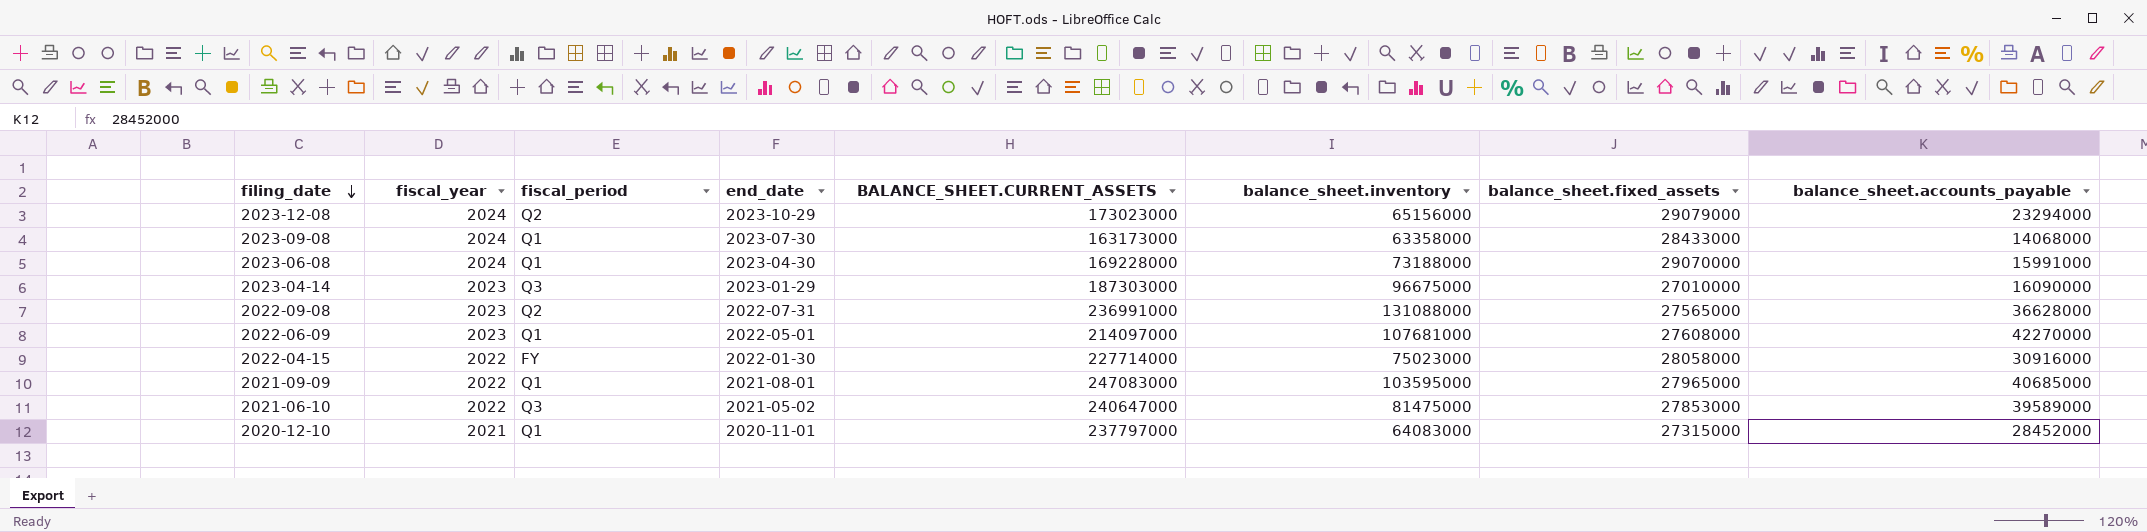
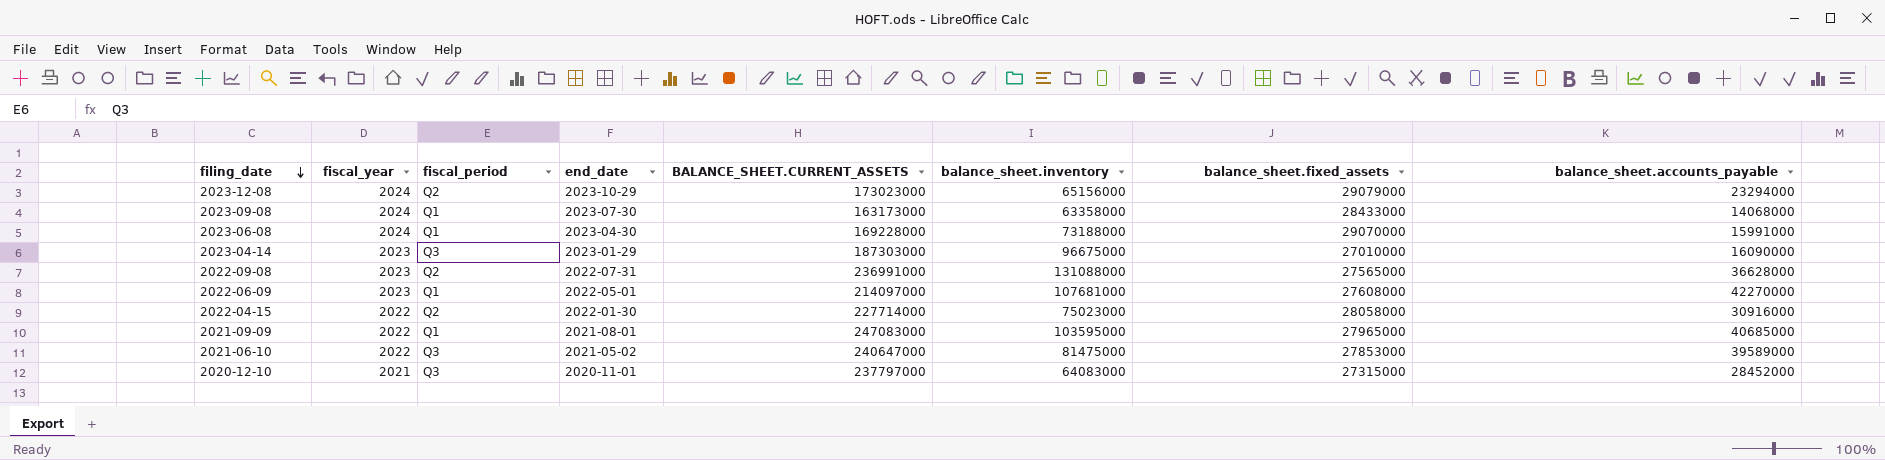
2022-04-15 | fiscal_period: FY -> Q2
2020-12-10 | fiscal_period: Q1 -> Q3

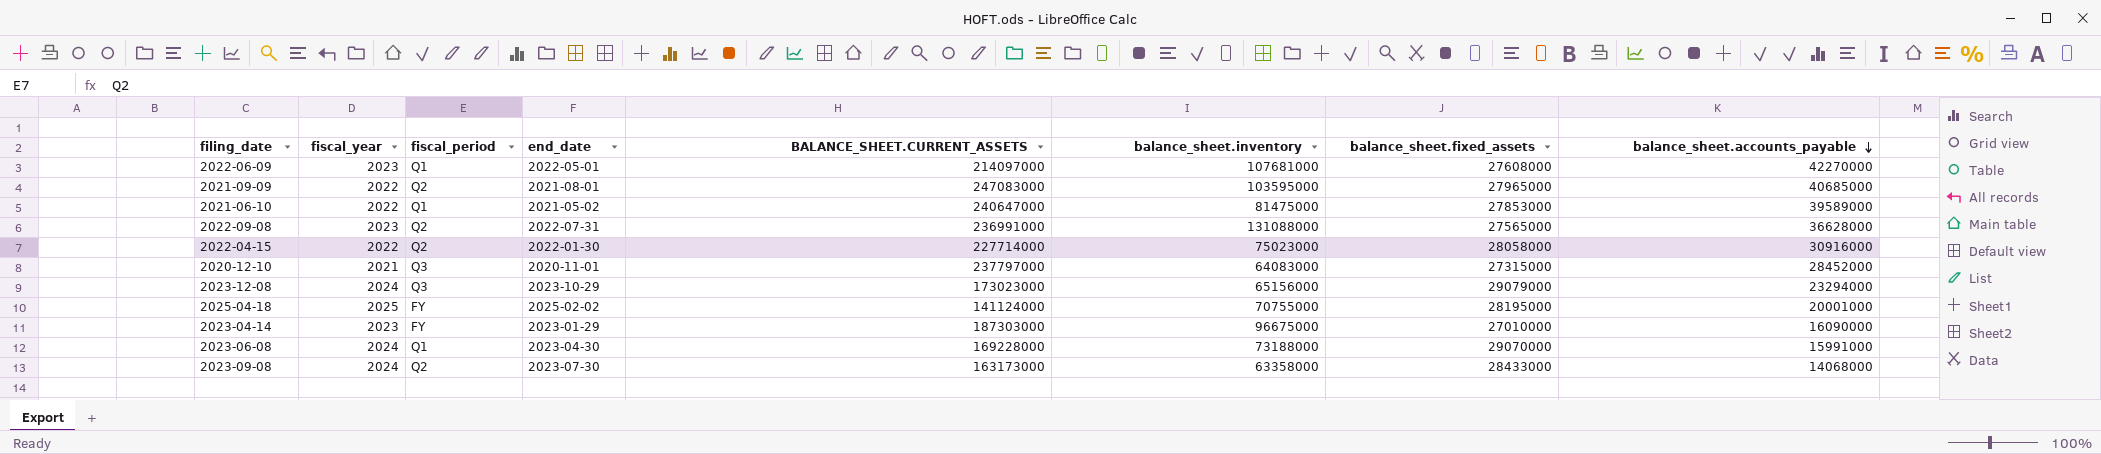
row order: filing_date descending -> balance_sheet.accounts_payable descending
2021-09-09 | fiscal_period: Q1 -> Q2
2021-06-10 | fiscal_period: Q3 -> Q1
2023-12-08 | fiscal_period: Q2 -> Q3
row 2025-04-18: none -> 2025 | FY | 2025-02-02 | 141124000 | 70755000 | 28195000 | 20001000
2023-04-14 | fiscal_period: Q3 -> FY
2023-09-08 | fiscal_period: Q1 -> Q2

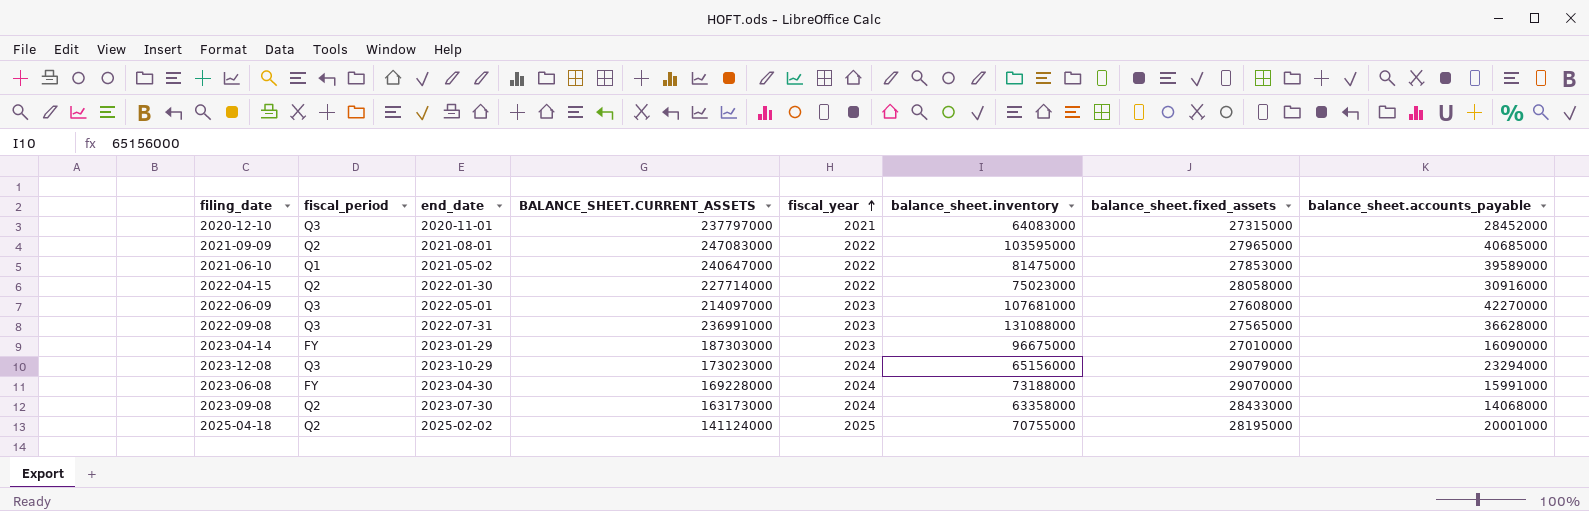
row order: balance_sheet.accounts_payable descending -> fiscal_year ascending
column fiscal_year | position: 2 -> 5
2022-06-09 | fiscal_period: Q1 -> Q3
2022-09-08 | fiscal_period: Q2 -> Q3
2023-06-08 | fiscal_period: Q1 -> FY
2025-04-18 | fiscal_period: FY -> Q2

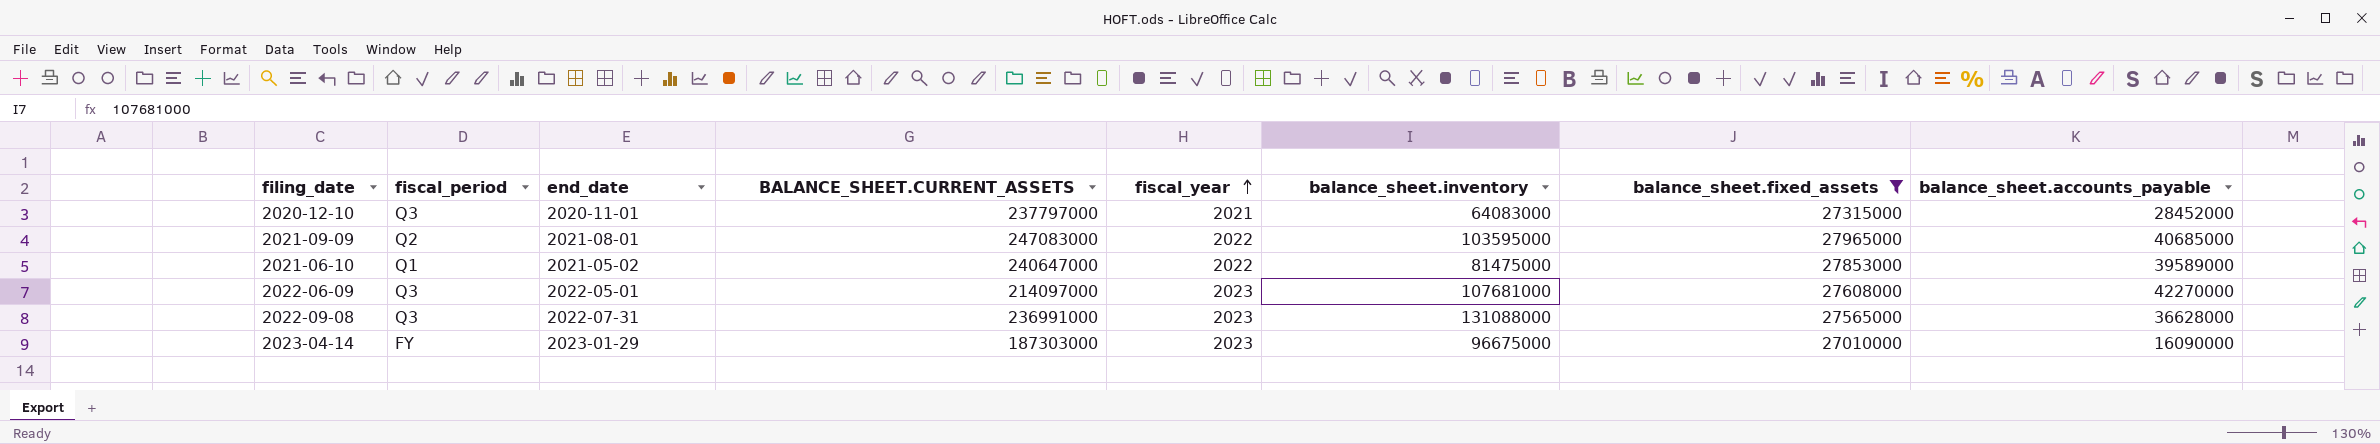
filter: none -> balance_sheet.fixed_assets <= 27965000

